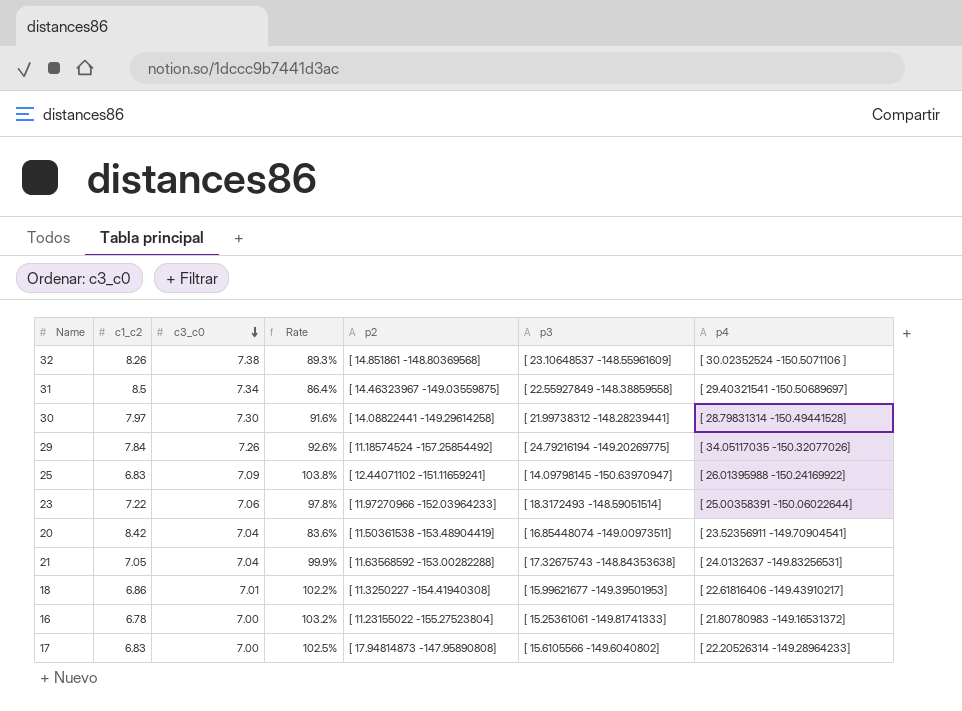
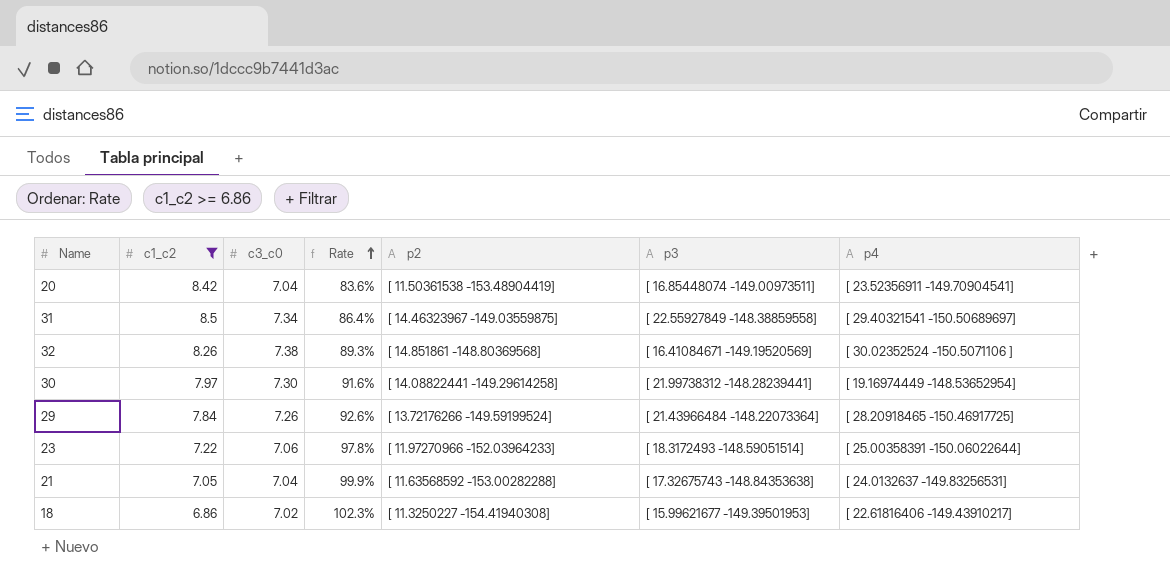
filter: none -> c1_c2 >= 6.86
row order: c3_c0 descending -> Rate ascending
32 | p3: [ 23.10648537 -148.55961609] -> [ 16.41084671 -149.19520569]
30 | p4: [ 28.79831314 -150.49441528] -> [ 19.16974449 -148.53652954]
29 | p2: [ 11.18574524 -157.25854492] -> [ 13.72176266 -149.59199524]
29 | p3: [ 24.79216194 -149.20269775] -> [ 21.43966484 -148.22073364]
29 | p4: [ 34.05117035 -150.32077026] -> [ 28.20918465 -150.46917725]
18 | c3_c0: 7.01 -> 7.02
18 | Rate: 102.2% -> 102.3%

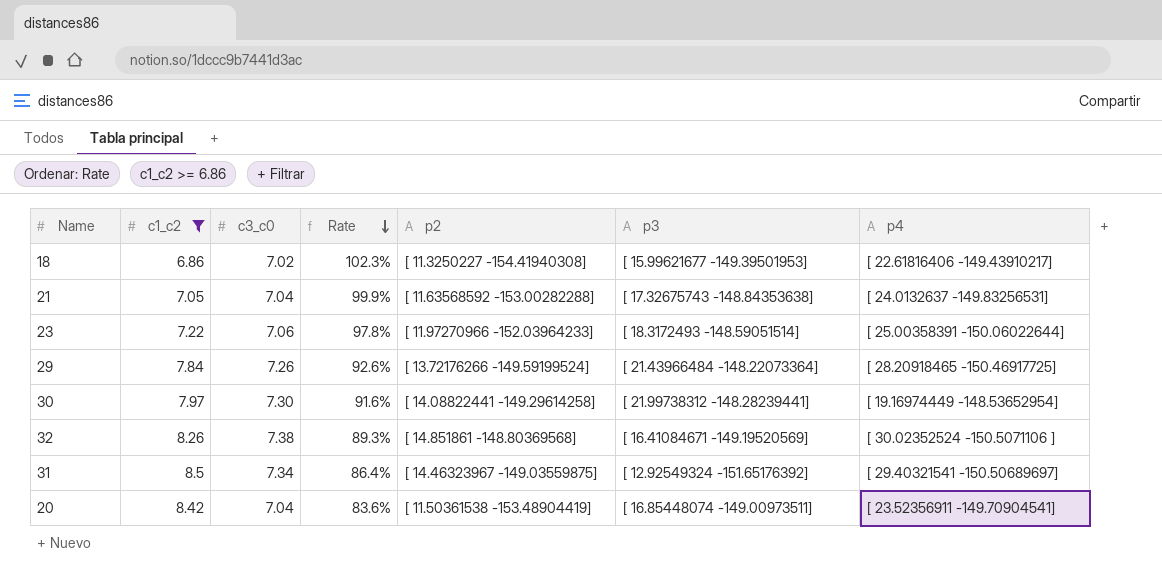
row order: Rate ascending -> Rate descending
31 | p3: [ 22.55927849 -148.38859558] -> [ 12.92549324 -151.65176392]

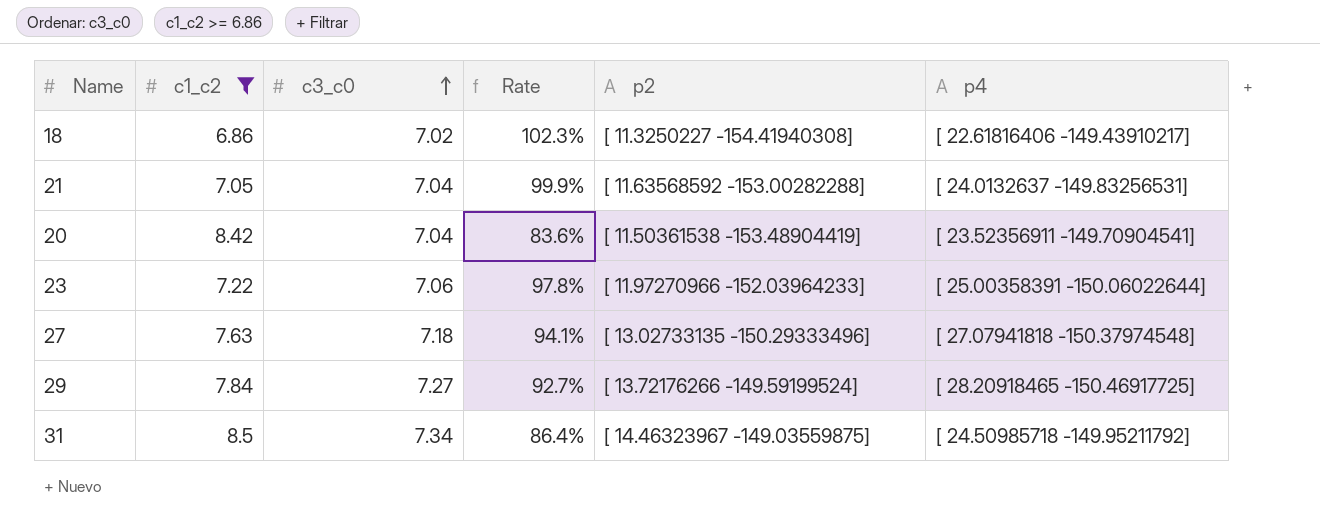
row order: Rate descending -> c3_c0 ascending
column p3 | position: 6 -> none
row 30: 7.97 | 7.30 | 91.6% | [ 14.08822441 -149.29614258] | [ 21.99738312 -148.28239441] | [ 19.16974449 -148.53652954] -> none
row 32: 8.26 | 7.38 | 89.3% | [ 14.851861 -148.80369568] | [ 16.41084671 -149.19520569] | [ 30.02352524 -150.5071106 ] -> none
row 27: none -> 7.63 | 7.18 | 94.1% | [ 13.02733135 -150.29333496] | [ 27.07941818 -150.37974548]
29 | c3_c0: 7.26 -> 7.27
29 | Rate: 92.6% -> 92.7%
31 | p4: [ 29.40321541 -150.50689697] -> [ 24.50985718 -149.95211792]

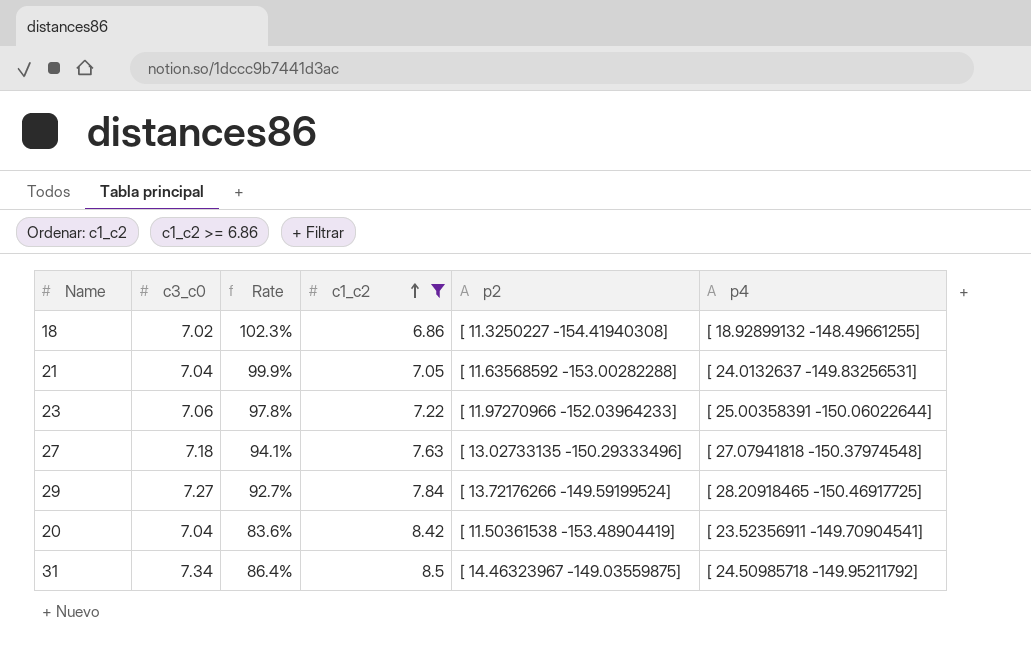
row order: c3_c0 ascending -> c1_c2 ascending
column c1_c2 | position: 2 -> 4
18 | p4: [ 22.61816406 -149.43910217] -> [ 18.92899132 -148.49661255]

